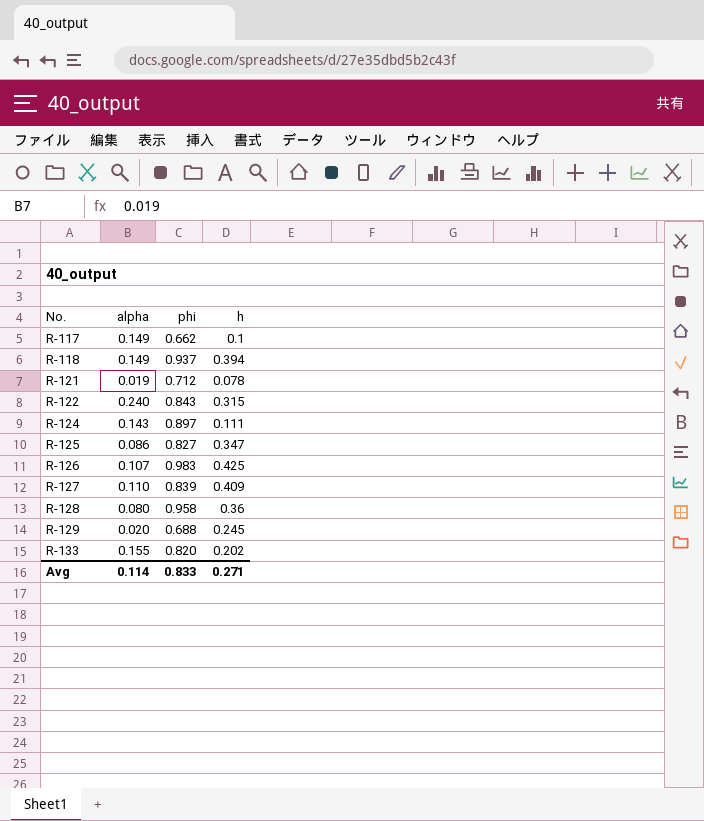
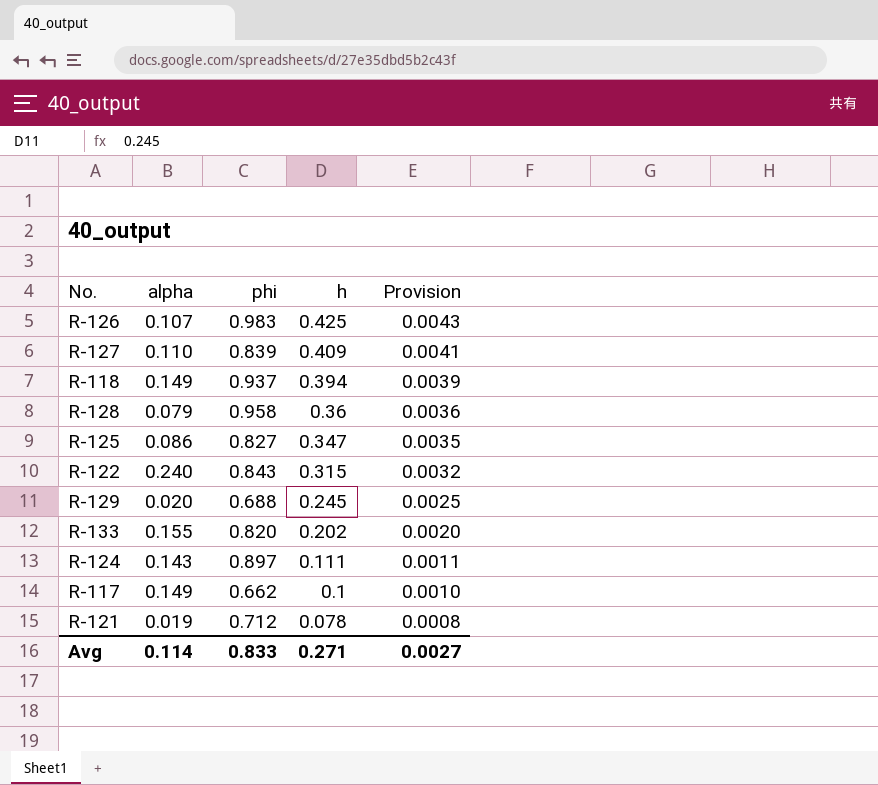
row order: No. ascending -> h descending
column Provision | formula: none -> [h] * 0.01
R-128 | alpha: 0.080 -> 0.079

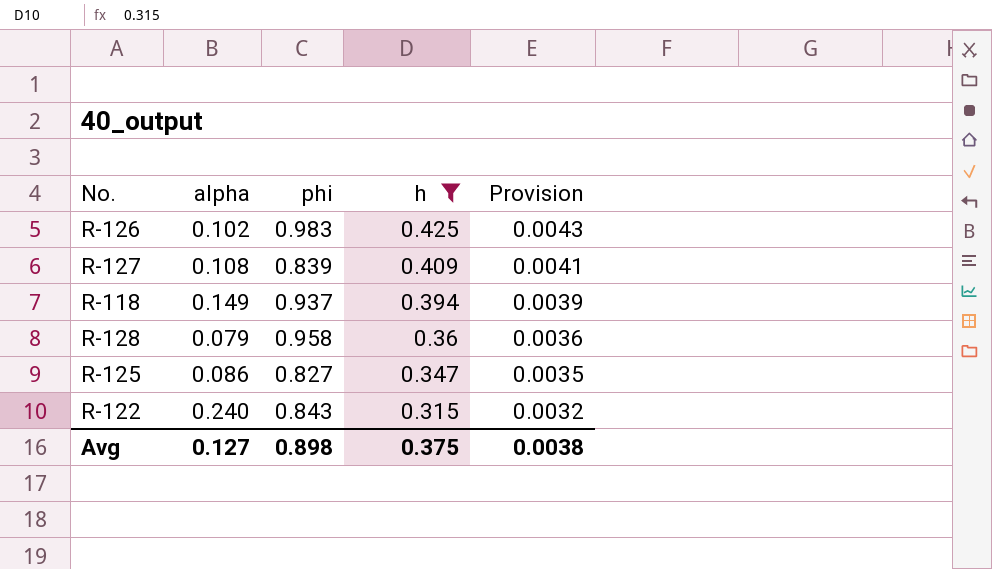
filter: none -> h >= 0.315
R-126 | alpha: 0.107 -> 0.102
R-127 | alpha: 0.110 -> 0.108
Avg | alpha: 0.114 -> 0.127
Avg | phi: 0.833 -> 0.898
Avg | h: 0.271 -> 0.375
Avg | Provision: 0.0027 -> 0.0038

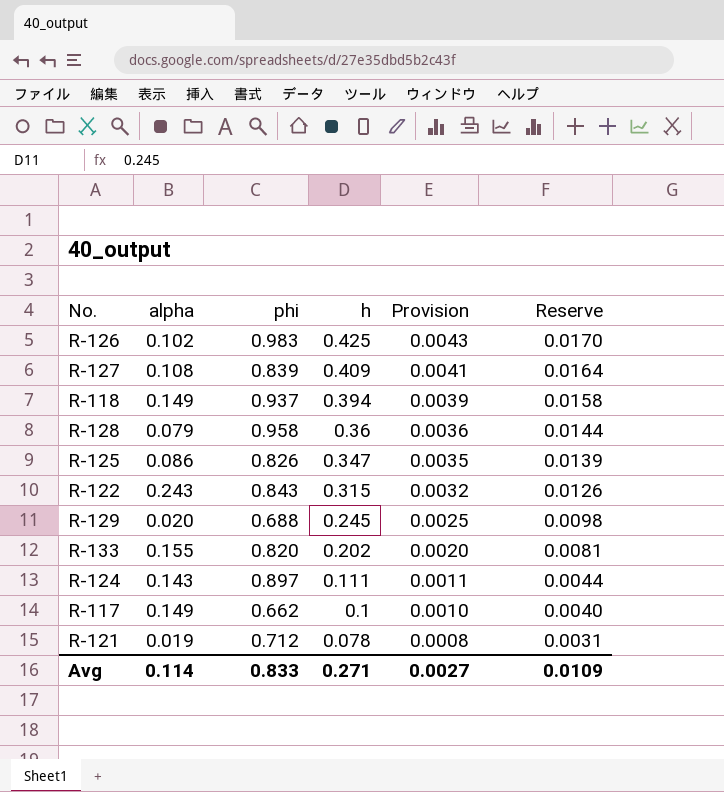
filter: h >= 0.315 -> none
column Reserve | formula: none -> [h] * 0.04
R-125 | phi: 0.827 -> 0.826
R-122 | alpha: 0.240 -> 0.243
Avg | alpha: 0.127 -> 0.114
Avg | phi: 0.898 -> 0.833
Avg | h: 0.375 -> 0.271
Avg | Provision: 0.0038 -> 0.0027

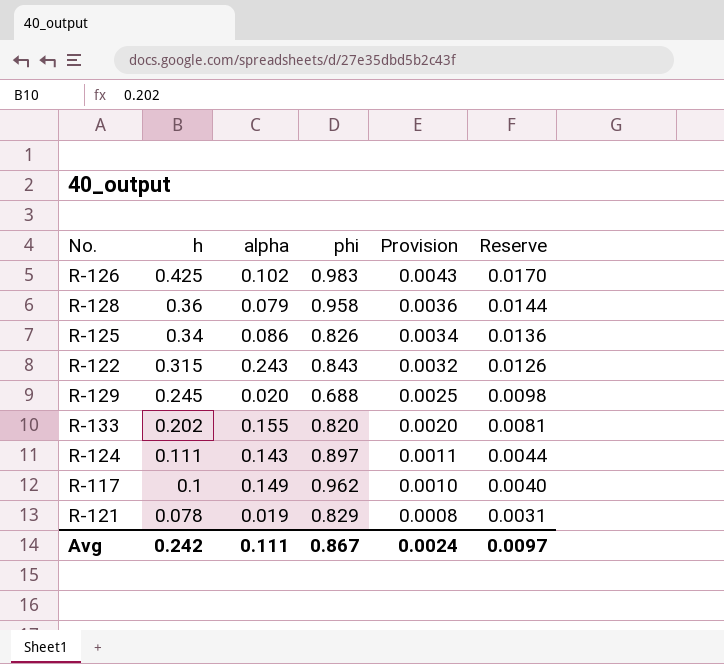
column h | position: 4 -> 2
row R-127: 0.108 | 0.839 | 0.409 | 0.0041 | 0.0164 -> none
row R-118: 0.149 | 0.937 | 0.394 | 0.0039 | 0.0158 -> none
R-125 | h: 0.347 -> 0.34
R-125 | Provision: 0.0035 -> 0.0034
R-125 | Reserve: 0.0139 -> 0.0136
R-117 | phi: 0.662 -> 0.962
R-121 | phi: 0.712 -> 0.829
Avg | h: 0.271 -> 0.242
Avg | alpha: 0.114 -> 0.111
Avg | phi: 0.833 -> 0.867
Avg | Provision: 0.0027 -> 0.0024
Avg | Reserve: 0.0109 -> 0.0097

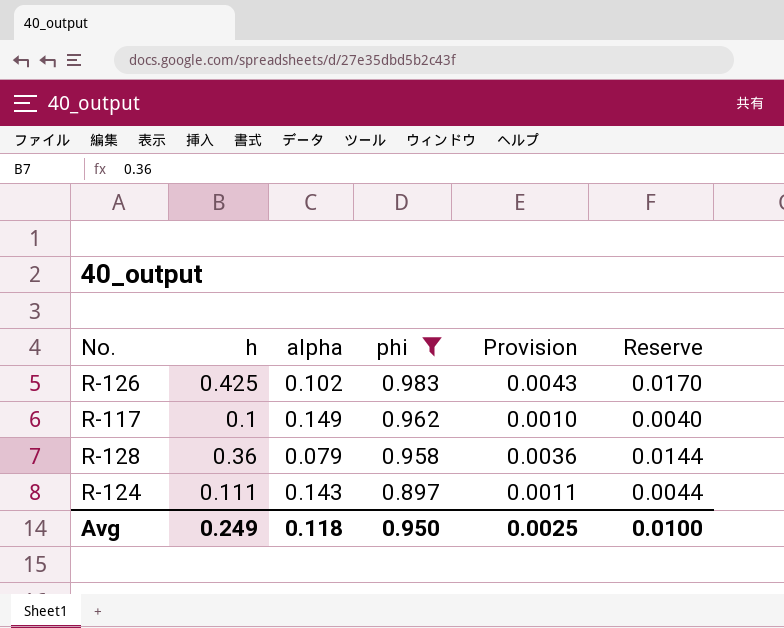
filter: none -> phi >= 0.897
row order: h descending -> phi descending
Avg | h: 0.242 -> 0.249
Avg | alpha: 0.111 -> 0.118
Avg | phi: 0.867 -> 0.950
Avg | Provision: 0.0024 -> 0.0025
Avg | Reserve: 0.0097 -> 0.0100

